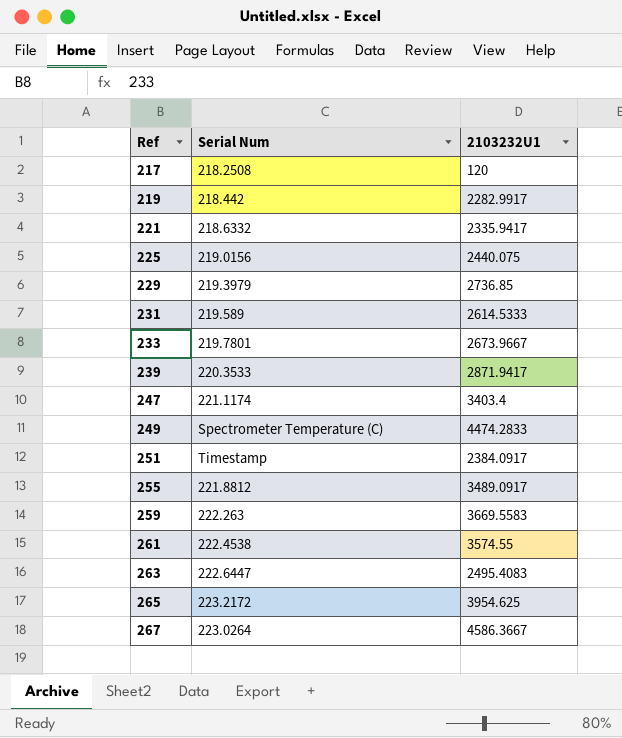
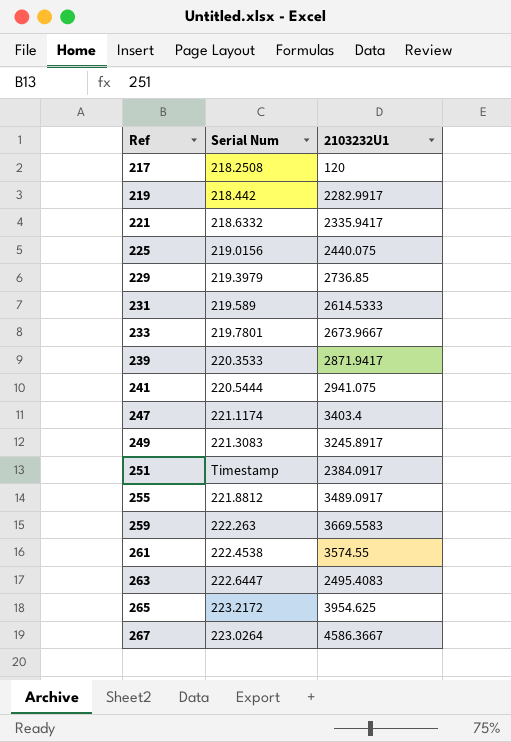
row 241: none -> 220.5444 | 2941.075
249 | Serial Num: Spectrometer Temperature (C) -> 221.3083
249 | 2103232U1: 4474.2833 -> 3245.8917

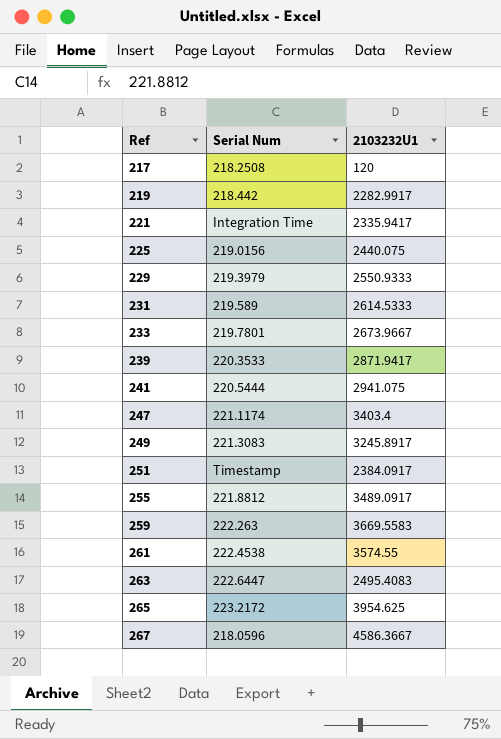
221 | Serial Num: 218.6332 -> Integration Time
229 | 2103232U1: 2736.85 -> 2550.9333
267 | Serial Num: 223.0264 -> 218.0596

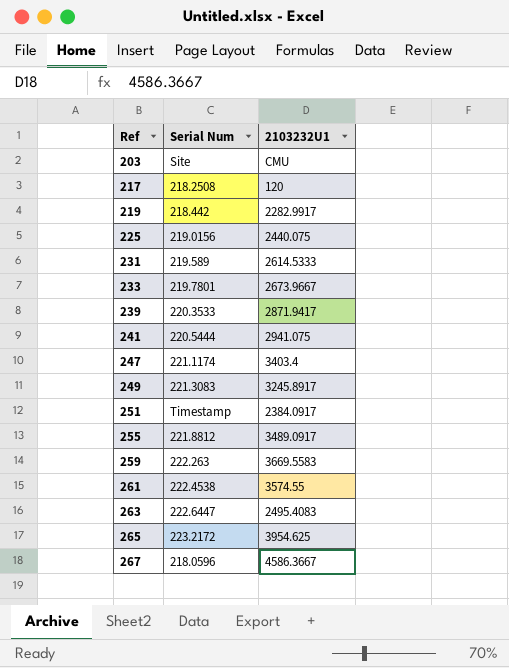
row 221: Integration Time | 2335.9417 -> none
row 229: 219.3979 | 2550.9333 -> none
row 203: none -> Site | CMU

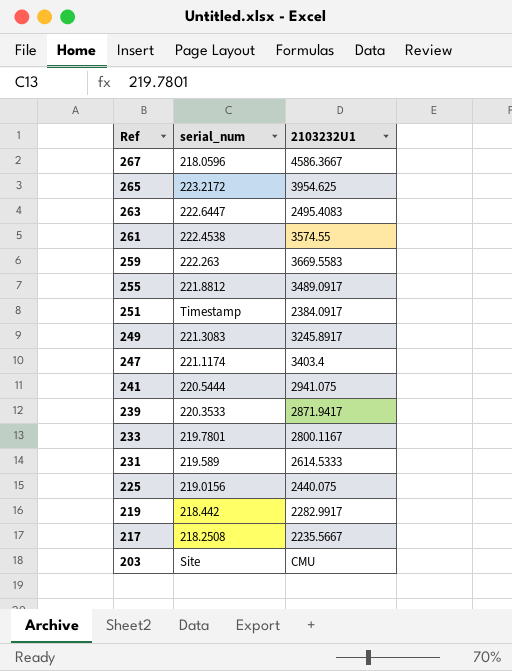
row order: Ref ascending -> Ref descending
column name: Serial Num -> serial_num
233 | 2103232U1: 2673.9667 -> 2800.1167
217 | 2103232U1: 120 -> 2235.5667

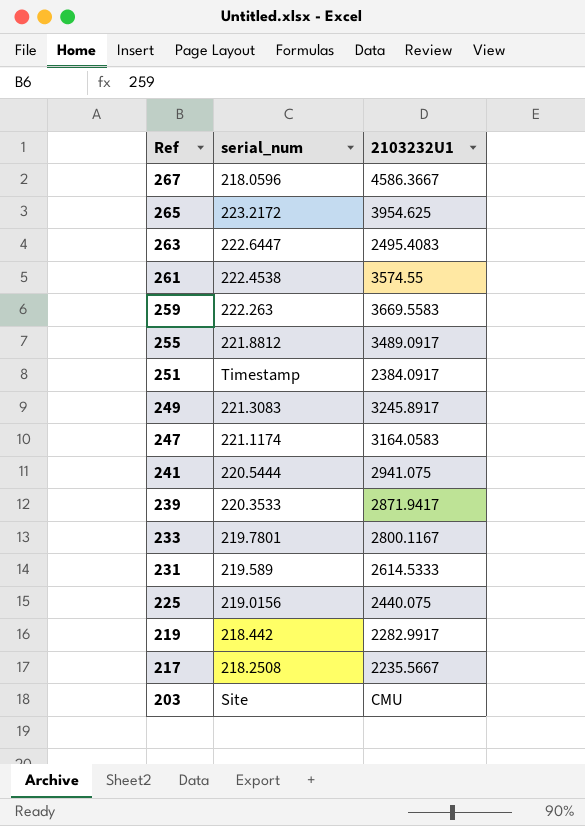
247 | 2103232U1: 3403.4 -> 3164.0583

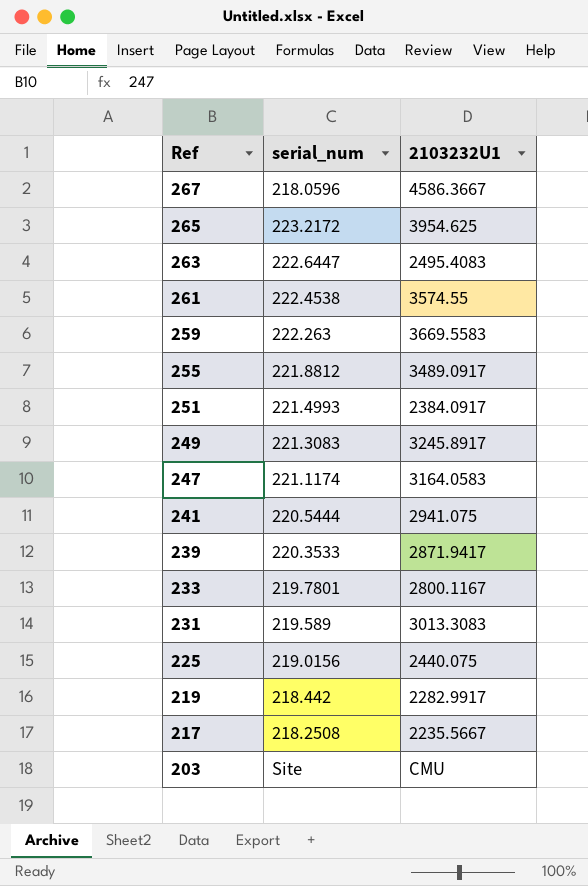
251 | serial_num: Timestamp -> 221.4993
231 | 2103232U1: 2614.5333 -> 3013.3083

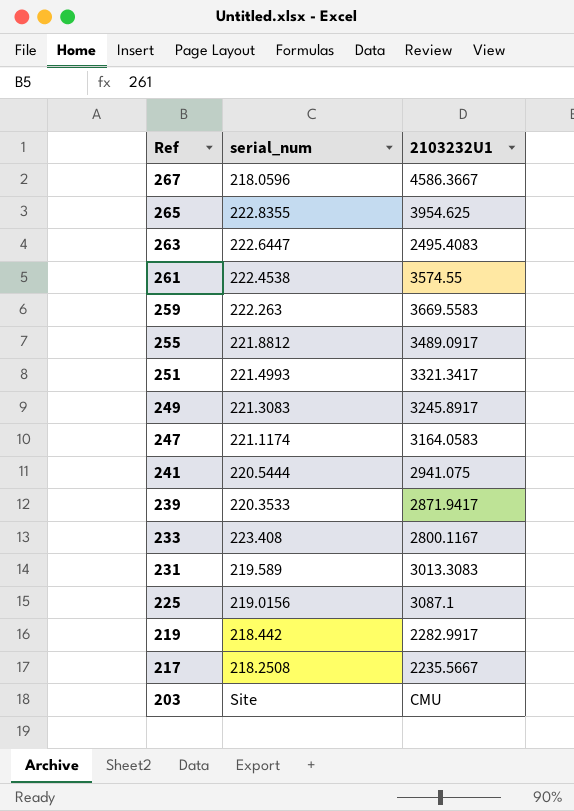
265 | serial_num: 223.2172 -> 222.8355
251 | 2103232U1: 2384.0917 -> 3321.3417
233 | serial_num: 219.7801 -> 223.408
225 | 2103232U1: 2440.075 -> 3087.1

